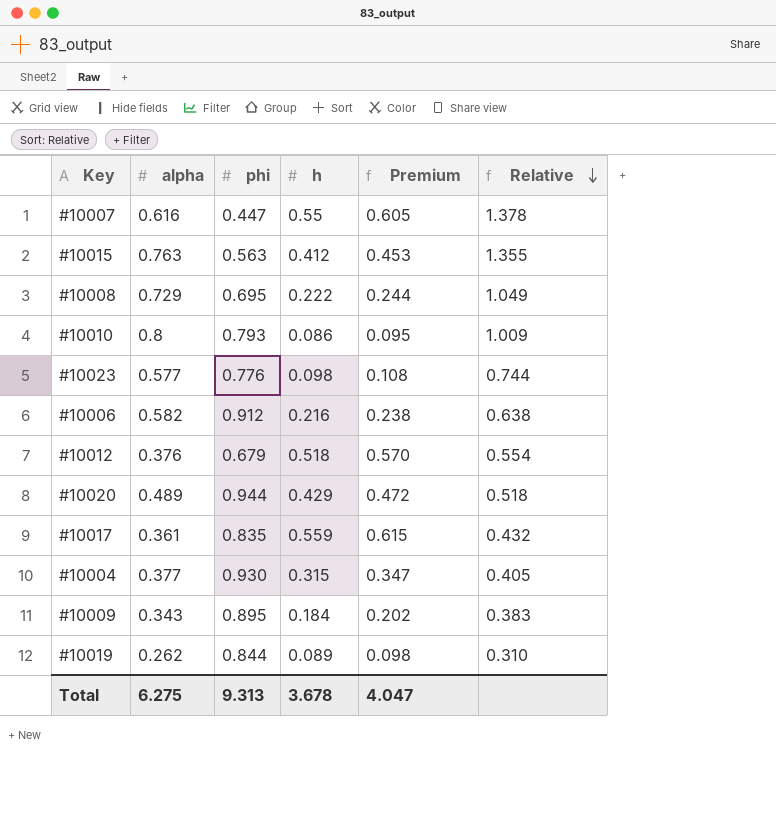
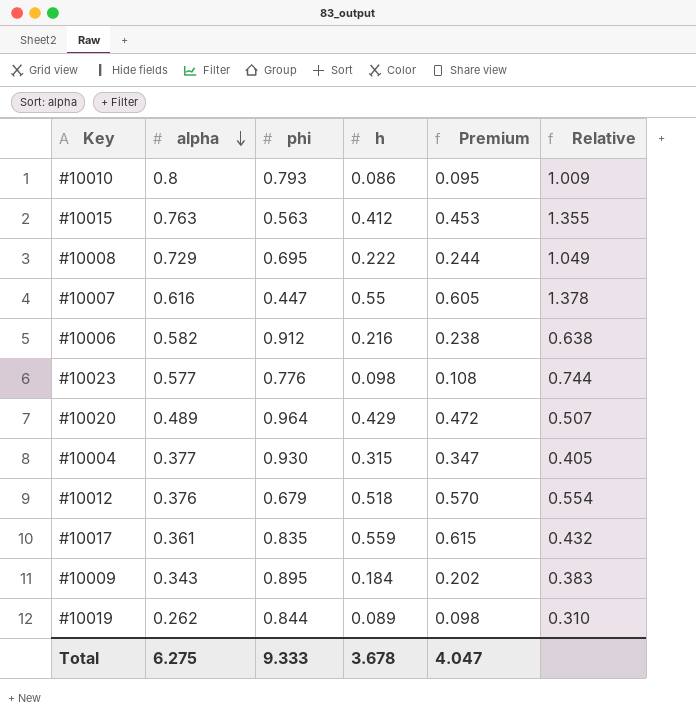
row order: Relative descending -> alpha descending
#10020 | phi: 0.944 -> 0.964
#10020 | Relative: 0.518 -> 0.507
Total | phi: 9.313 -> 9.333

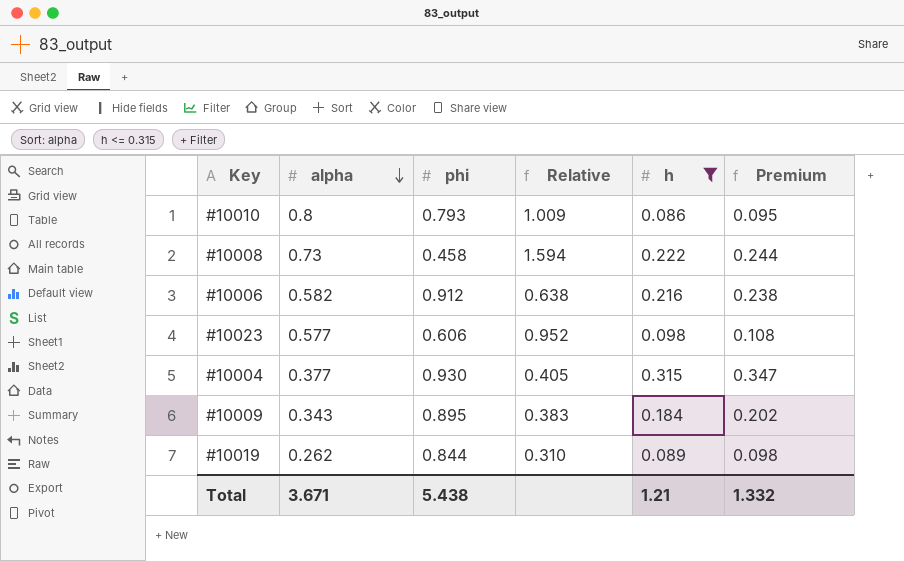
filter: none -> h <= 0.315
column Relative | position: 6 -> 4
#10008 | alpha: 0.729 -> 0.73
#10008 | phi: 0.695 -> 0.458
#10008 | Relative: 1.049 -> 1.594
#10023 | phi: 0.776 -> 0.606
#10023 | Relative: 0.744 -> 0.952
Total | alpha: 6.275 -> 3.671
Total | phi: 9.333 -> 5.438
Total | h: 3.678 -> 1.21
Total | Premium: 4.047 -> 1.332

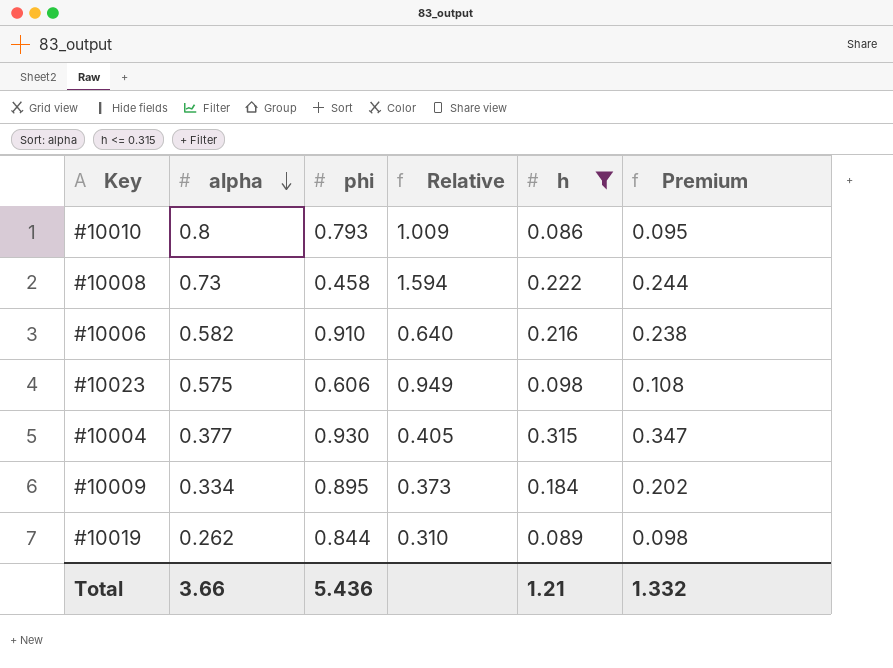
#10006 | phi: 0.912 -> 0.910
#10006 | Relative: 0.638 -> 0.640
#10023 | alpha: 0.577 -> 0.575
#10023 | Relative: 0.952 -> 0.949
#10009 | alpha: 0.343 -> 0.334
#10009 | Relative: 0.383 -> 0.373
Total | alpha: 3.671 -> 3.66
Total | phi: 5.438 -> 5.436

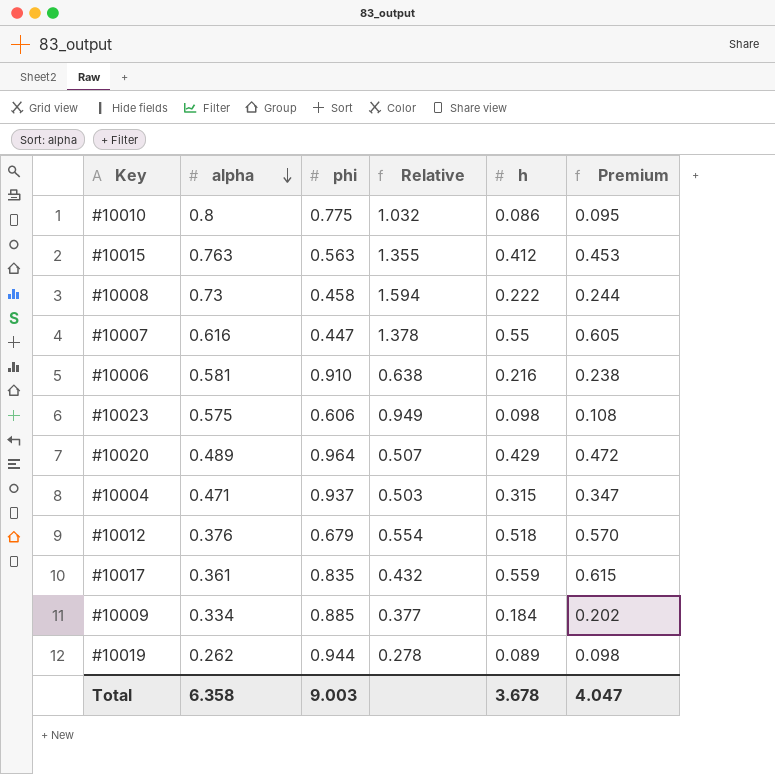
filter: h <= 0.315 -> none
#10010 | phi: 0.793 -> 0.775
#10010 | Relative: 1.009 -> 1.032
#10006 | alpha: 0.582 -> 0.581
#10006 | Relative: 0.640 -> 0.638
#10004 | alpha: 0.377 -> 0.471
#10004 | phi: 0.930 -> 0.937
#10004 | Relative: 0.405 -> 0.503
#10009 | phi: 0.895 -> 0.885
#10009 | Relative: 0.373 -> 0.377
#10019 | phi: 0.844 -> 0.944
#10019 | Relative: 0.310 -> 0.278
Total | alpha: 3.66 -> 6.358
Total | phi: 5.436 -> 9.003
Total | h: 1.21 -> 3.678
Total | Premium: 1.332 -> 4.047

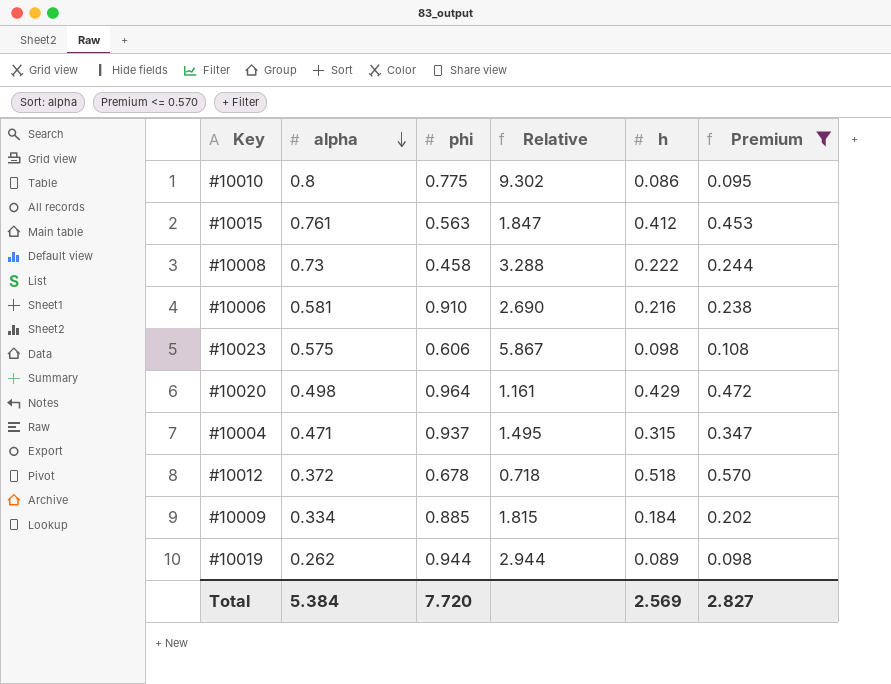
filter: none -> Premium <= 0.570
column Relative | formula: [alpha] / [phi] -> [alpha] / [h]
#10015 | alpha: 0.763 -> 0.761
#10020 | alpha: 0.489 -> 0.498
#10012 | alpha: 0.376 -> 0.372
#10012 | phi: 0.679 -> 0.678
Total | alpha: 6.358 -> 5.384
Total | phi: 9.003 -> 7.720
Total | h: 3.678 -> 2.569
Total | Premium: 4.047 -> 2.827

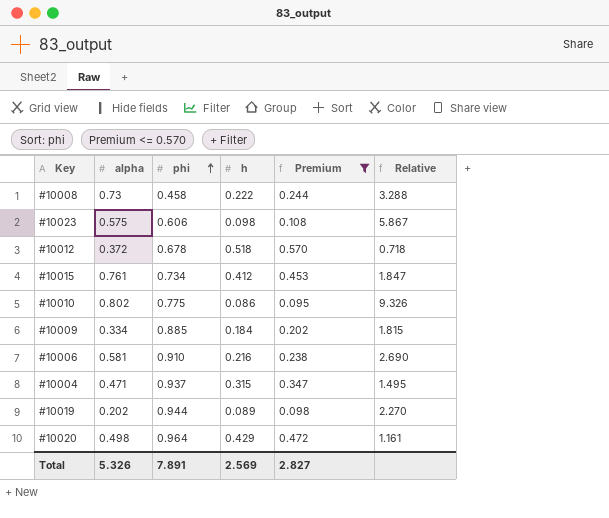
row order: alpha descending -> phi ascending
column Relative | position: 4 -> 6
#10015 | phi: 0.563 -> 0.734
#10010 | alpha: 0.8 -> 0.802
#10010 | Relative: 9.302 -> 9.326
#10019 | alpha: 0.262 -> 0.202
#10019 | Relative: 2.944 -> 2.270
Total | alpha: 5.384 -> 5.326
Total | phi: 7.720 -> 7.891

